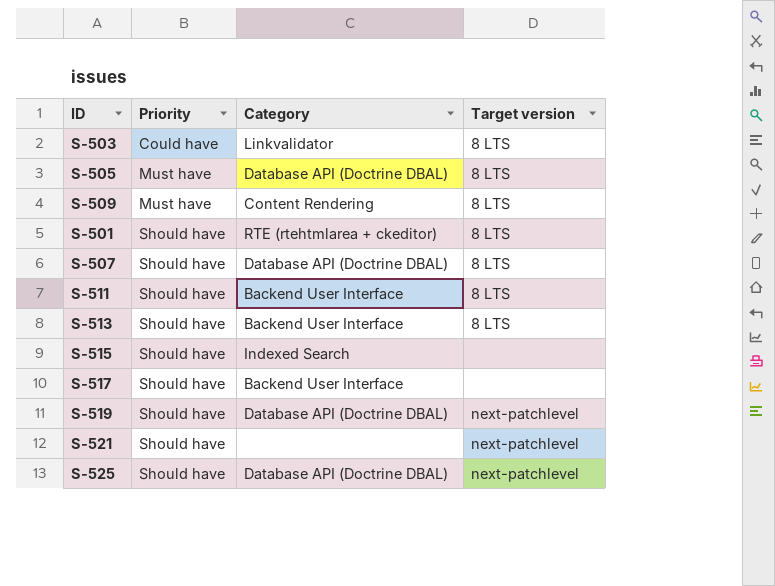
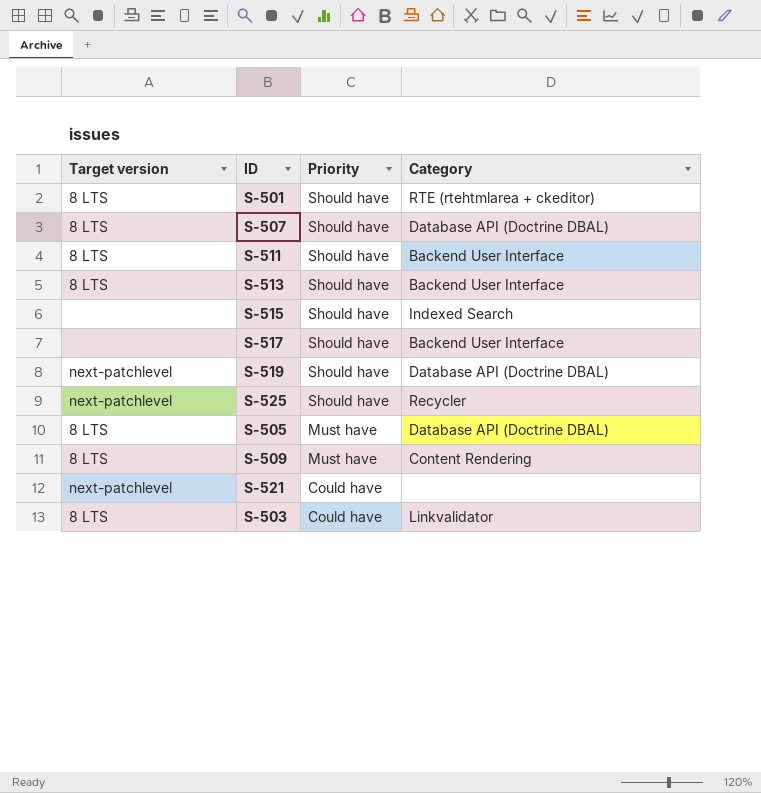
row order: Priority ascending -> Priority descending
column Target version | position: 4 -> 1
S-525 | Category: Database API (Doctrine DBAL) -> Recycler
S-521 | Priority: Should have -> Could have

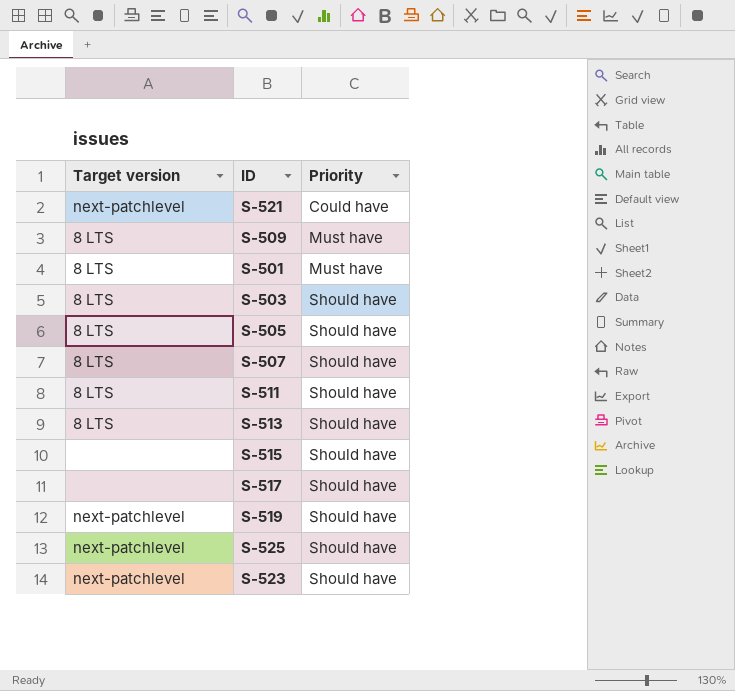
row order: Priority descending -> Priority ascending
column Category | position: 4 -> none
S-501 | Priority: Should have -> Must have
S-503 | Priority: Could have -> Should have
S-505 | Priority: Must have -> Should have
row S-523: none -> next-patchlevel | Should have

